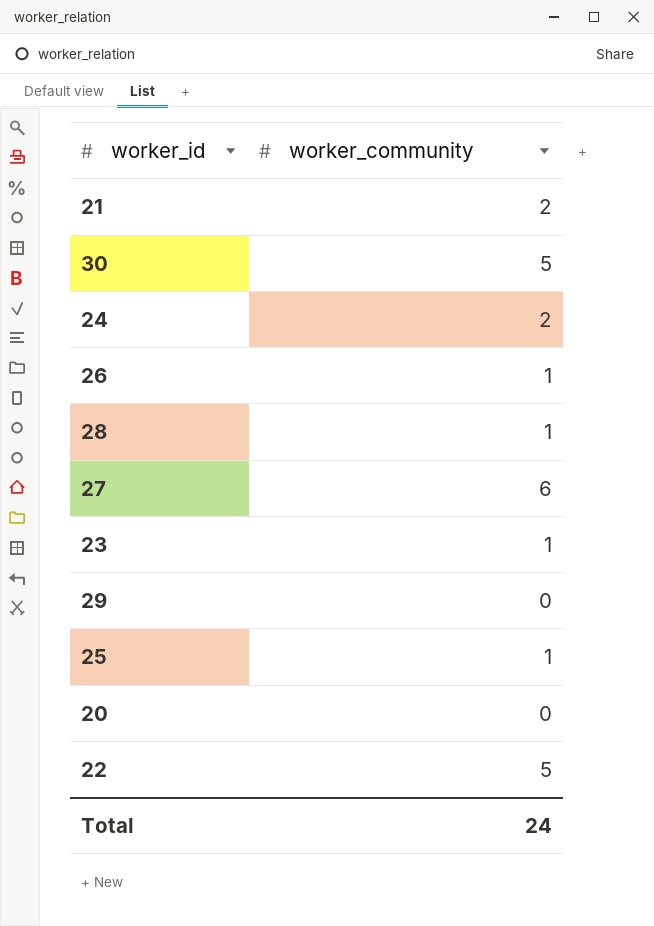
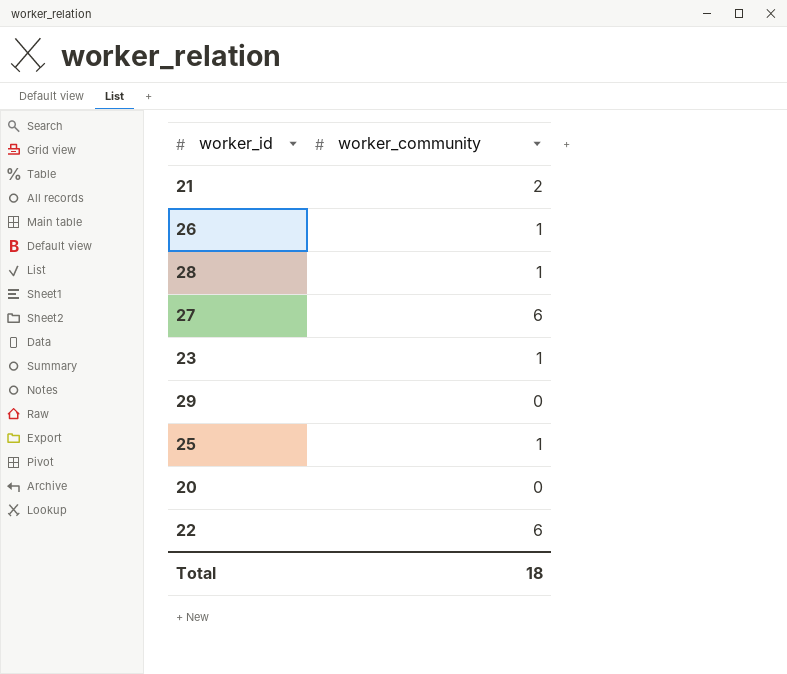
row 30: 5 -> none
row 24: 2 -> none
22 | worker_community: 5 -> 6
Total | worker_community: 24 -> 18

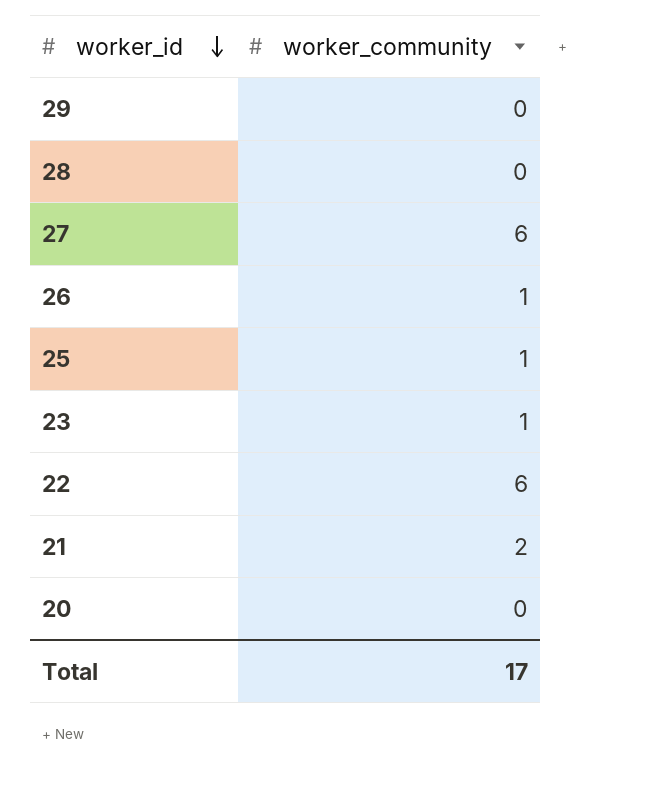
row order: none -> worker_id descending
28 | worker_community: 1 -> 0
Total | worker_community: 18 -> 17

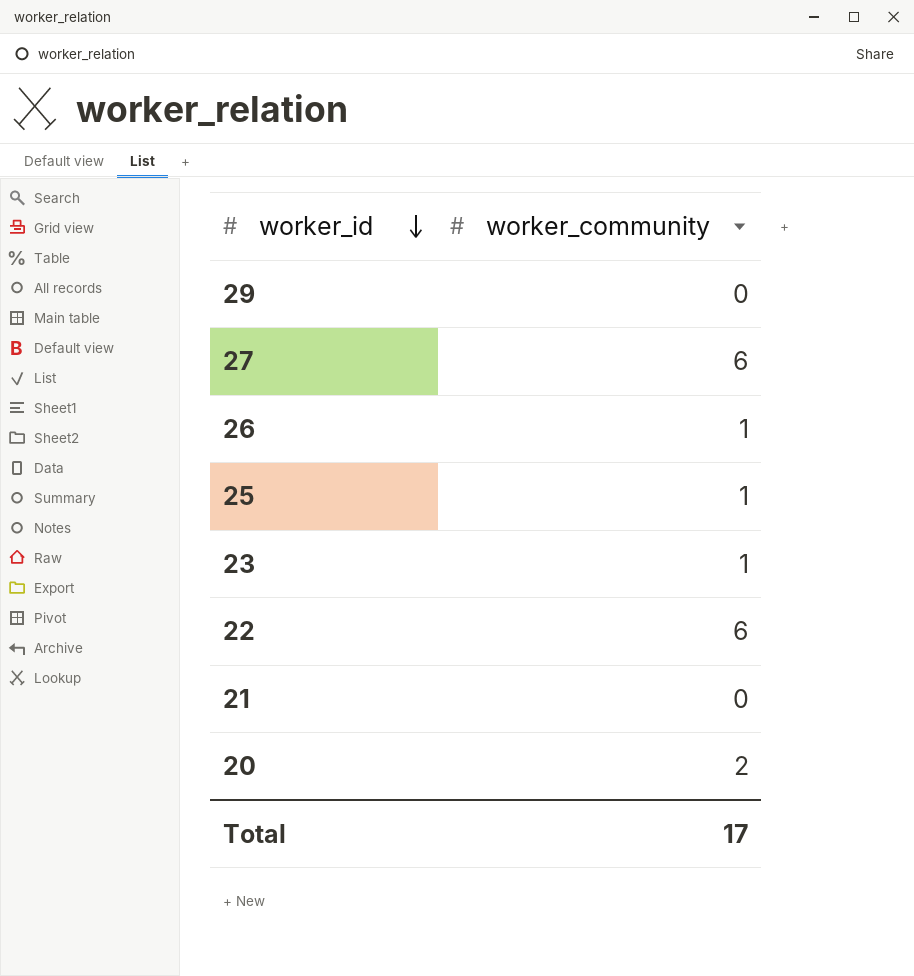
row 28: 0 -> none
21 | worker_community: 2 -> 0
20 | worker_community: 0 -> 2

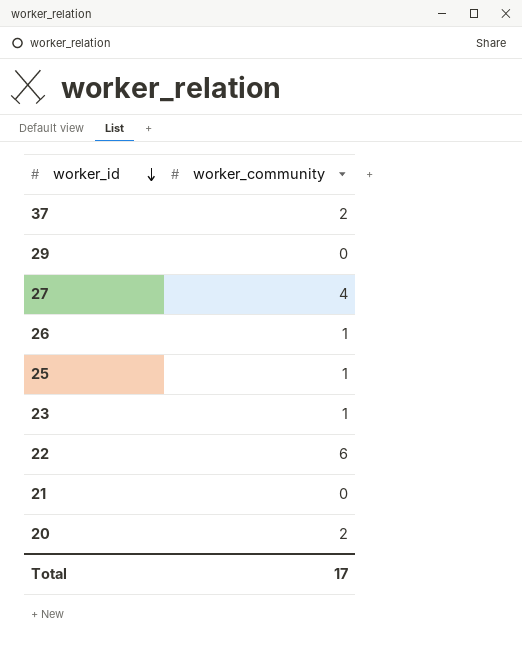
row 37: none -> 2
27 | worker_community: 6 -> 4

